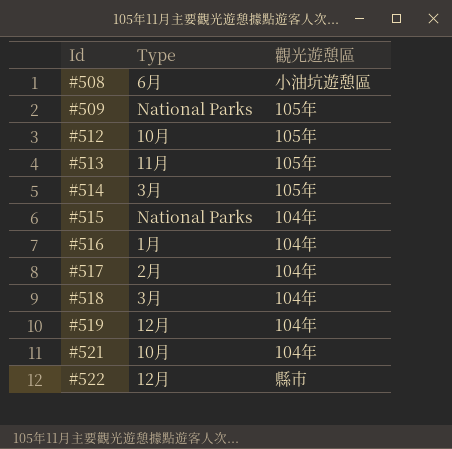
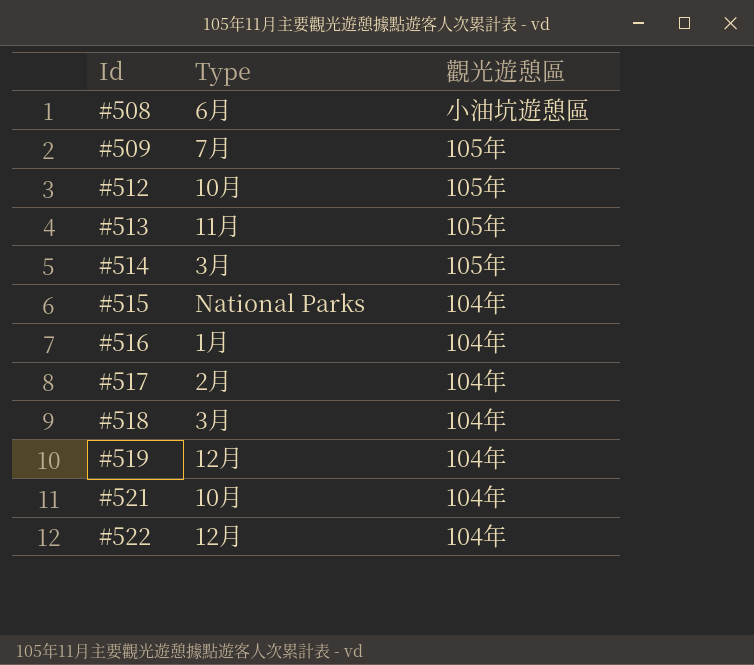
#509 | Type: National Parks -> 7月
#522 | 觀光遊憩區: 縣市 -> 104年

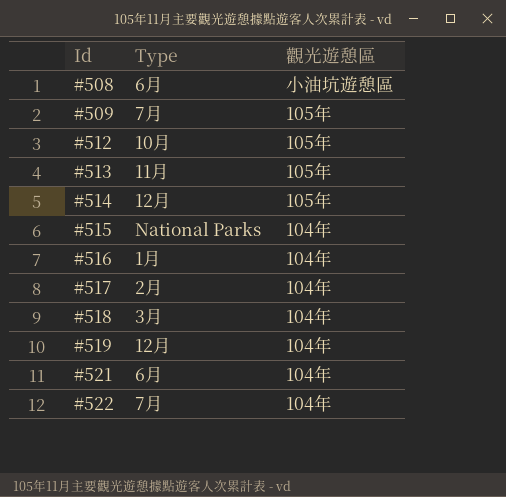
#514 | Type: 3月 -> 12月
#521 | Type: 10月 -> 6月
#522 | Type: 12月 -> 7月

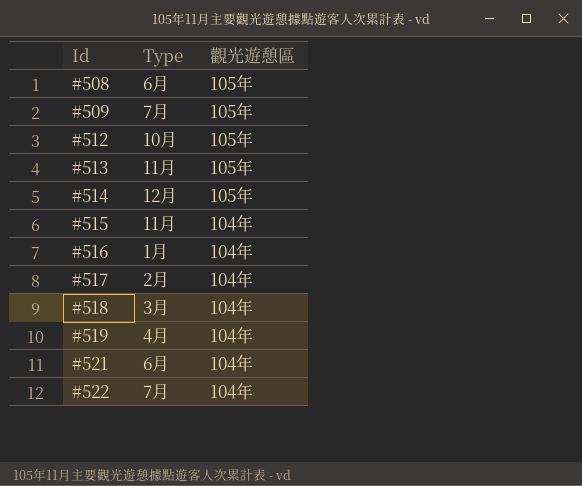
#508 | 觀光遊憩區: 小油坑遊憩區 -> 105年
#515 | Type: National Parks -> 11月
#519 | Type: 12月 -> 4月

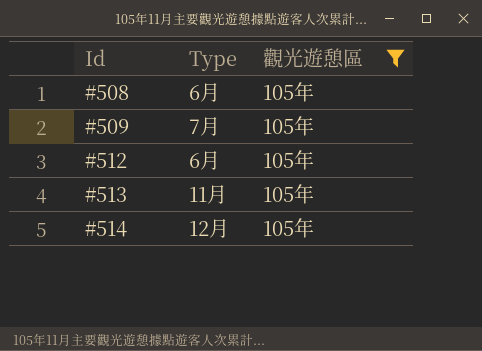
filter: none -> 觀光遊憩區 = 105年
#512 | Type: 10月 -> 6月

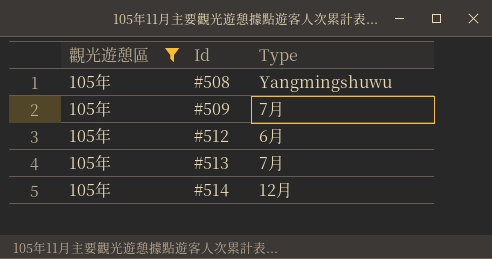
column 觀光遊憩區 | position: 3 -> 1
#508 | Type: 6月 -> Yangmingshuwu
#513 | Type: 11月 -> 7月

